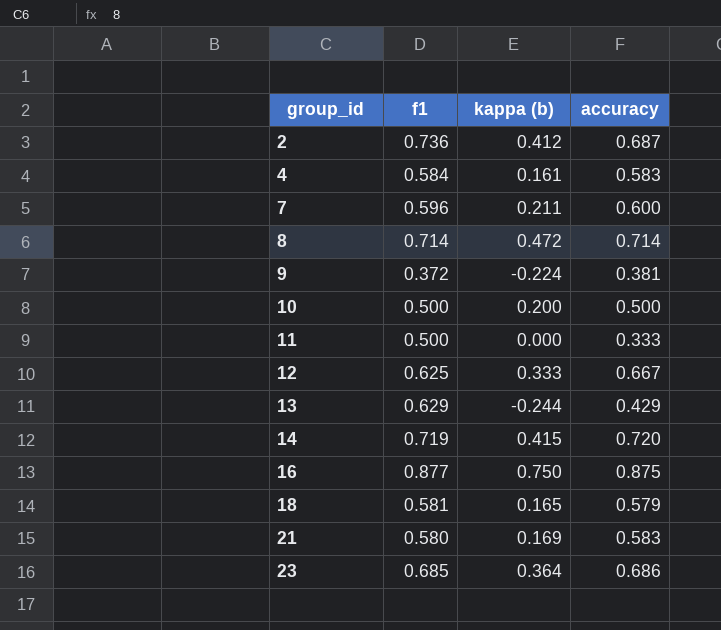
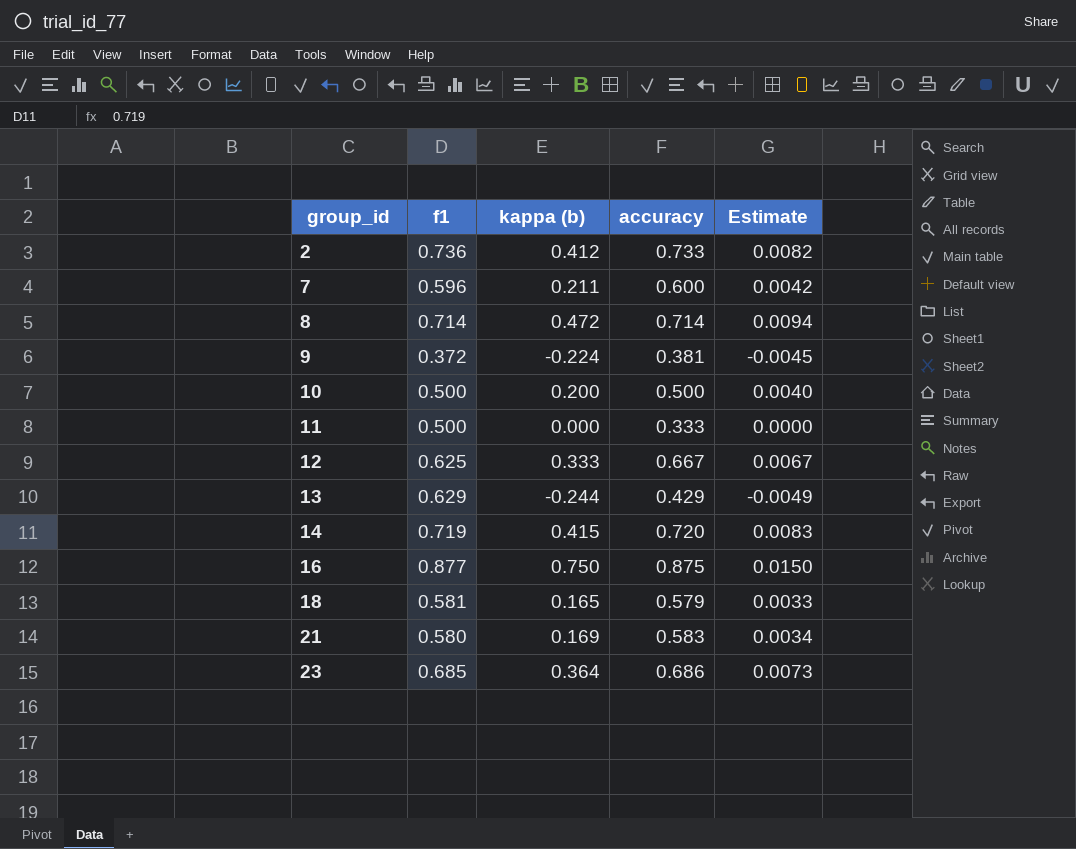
column Estimate | formula: none -> [kappa (b)] * 0.02
row 4: 0.584 | 0.161 | 0.583 -> none
2 | accuracy: 0.687 -> 0.733

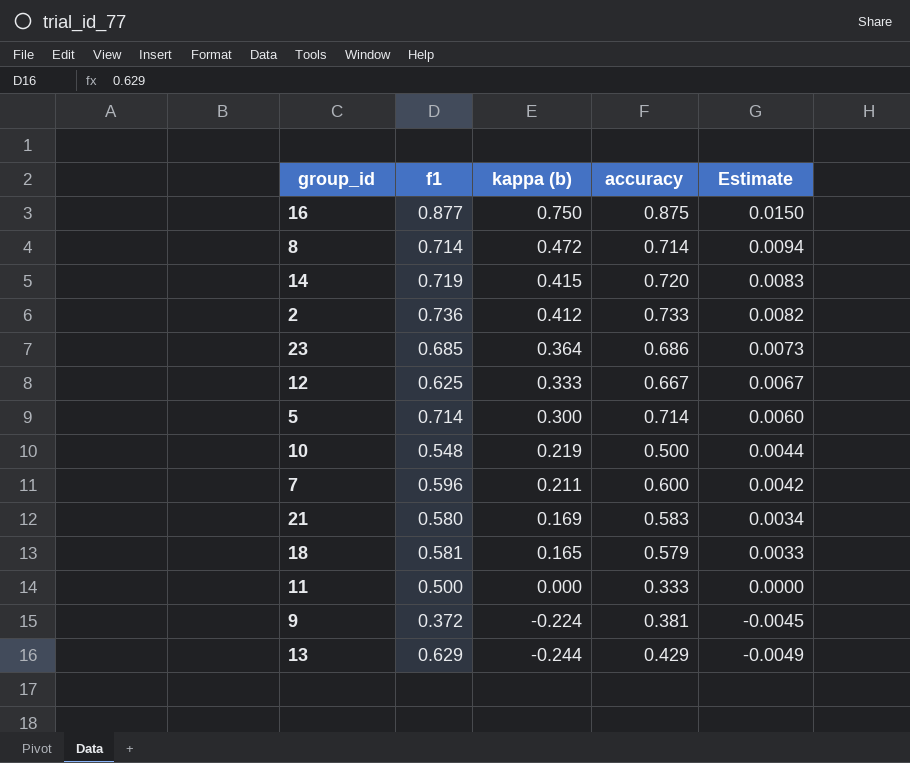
row order: group_id ascending -> kappa (b) descending
row 5: none -> 0.714 | 0.300 | 0.714 | 0.0060
10 | f1: 0.500 -> 0.548
10 | kappa (b): 0.200 -> 0.219
10 | Estimate: 0.0040 -> 0.0044

